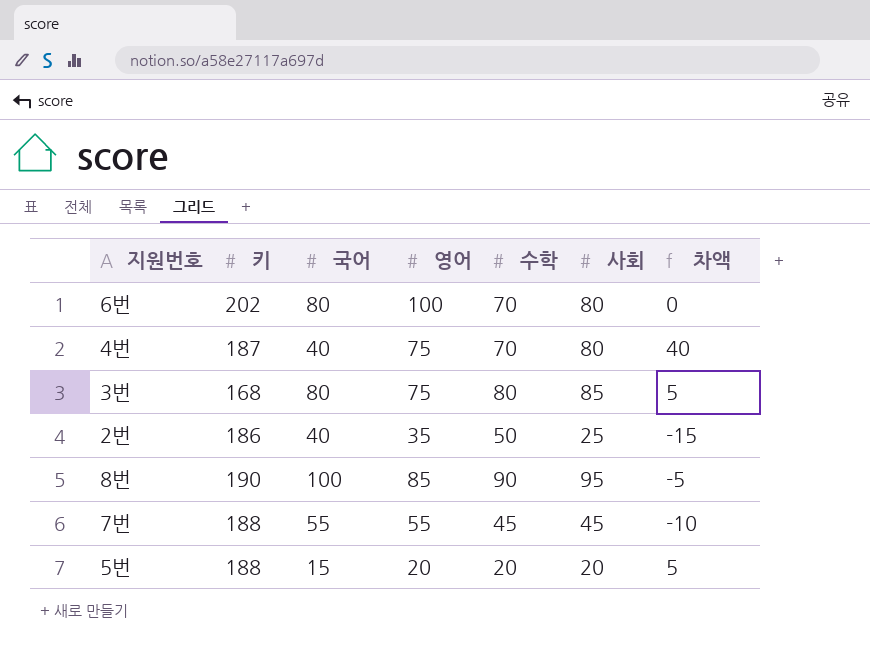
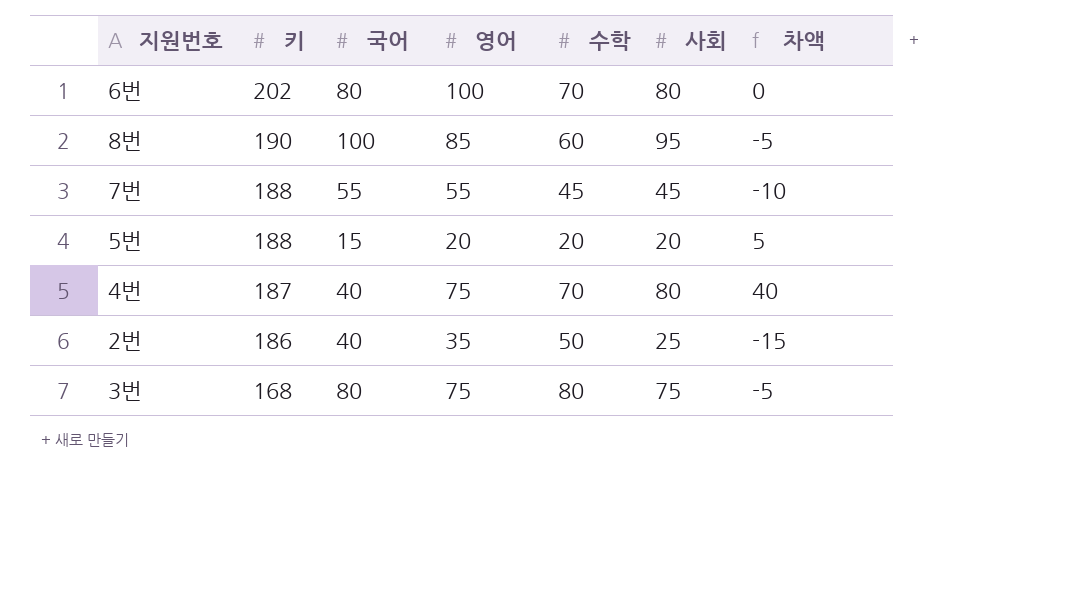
row order: none -> 키 descending
8번 | 수학: 90 -> 60
3번 | 사회: 85 -> 75
3번 | 차액: 5 -> -5

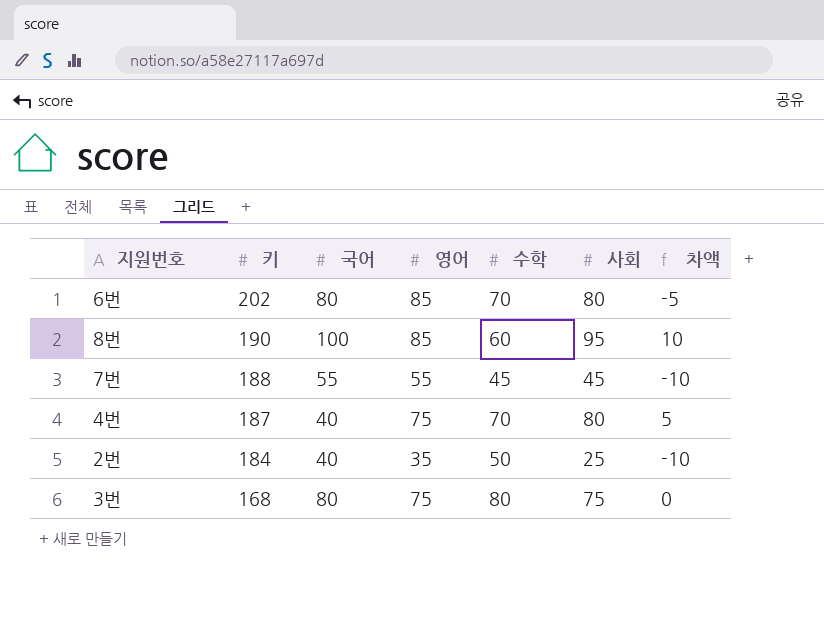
column 차액 | formula: [사회] - [국어] -> [사회] - [영어]
row 5번: 188 | 15 | 20 | 20 | 20 | 5 -> none
6번 | 영어: 100 -> 85
2번 | 키: 186 -> 184

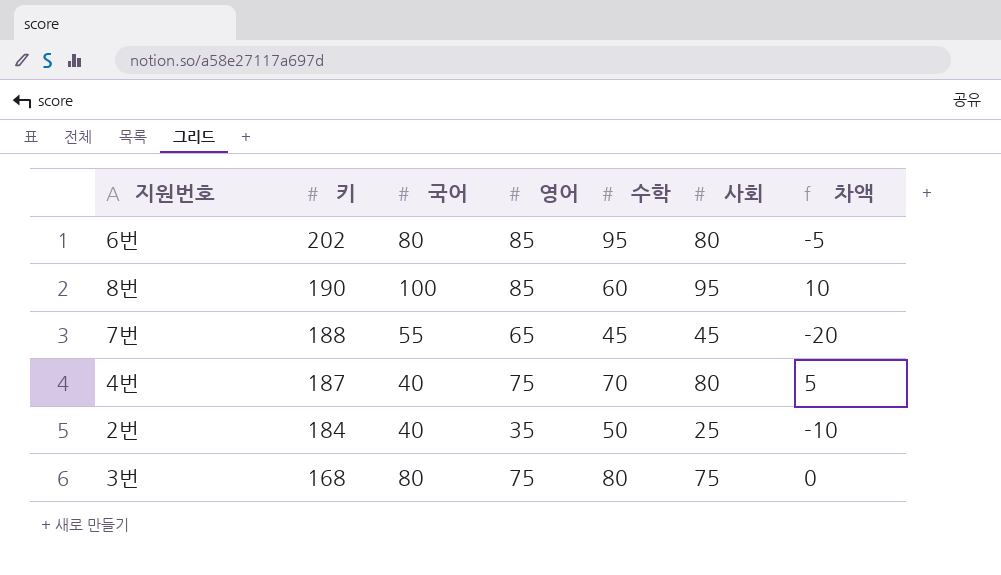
6번 | 수학: 70 -> 95
7번 | 영어: 55 -> 65
7번 | 차액: -10 -> -20

